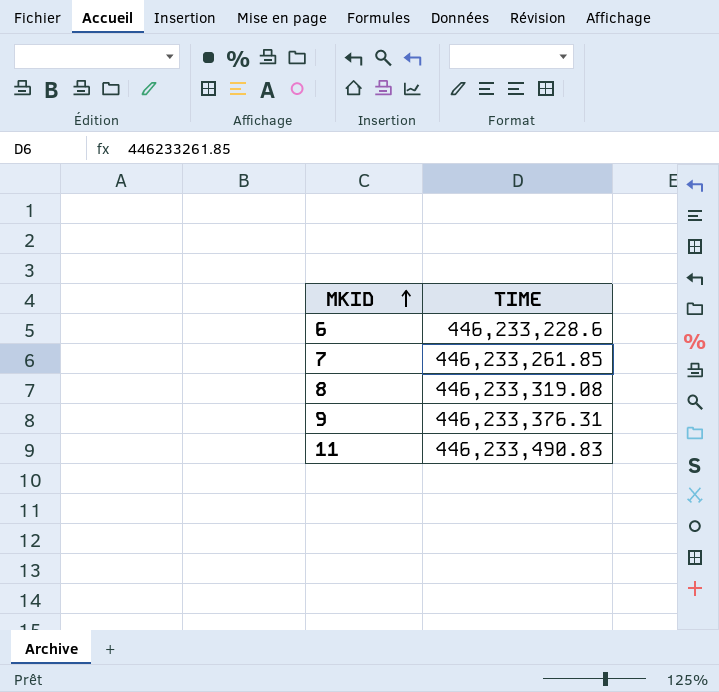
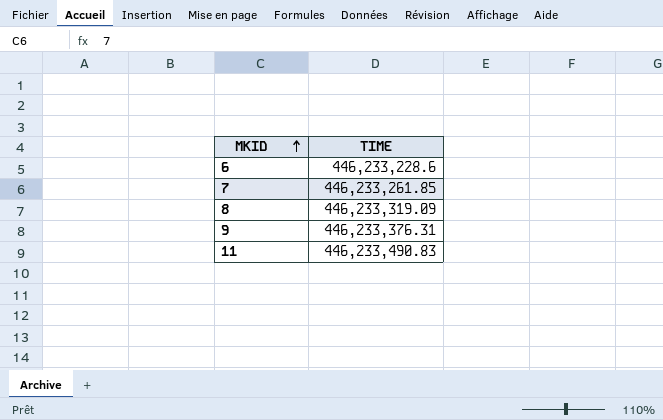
8 | TIME: 446,233,319.08 -> 446,233,319.09

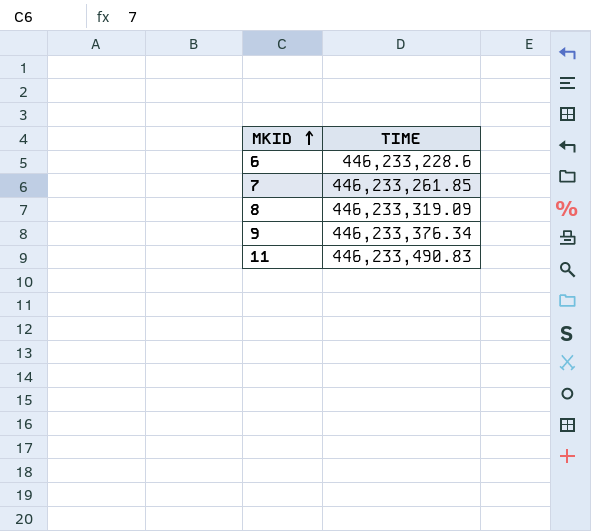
9 | TIME: 446,233,376.31 -> 446,233,376.34

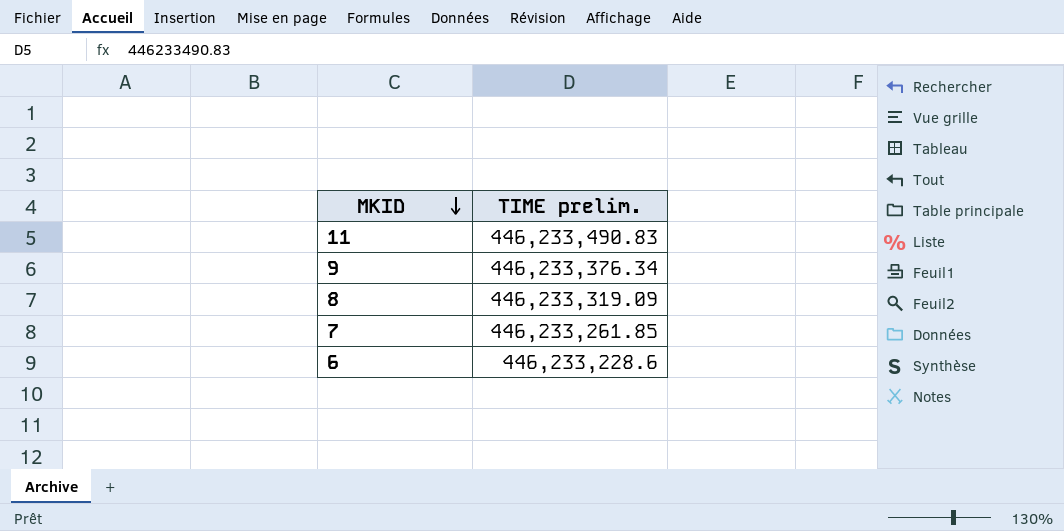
row order: MKID ascending -> MKID descending
column name: TIME -> TIME prelim.

